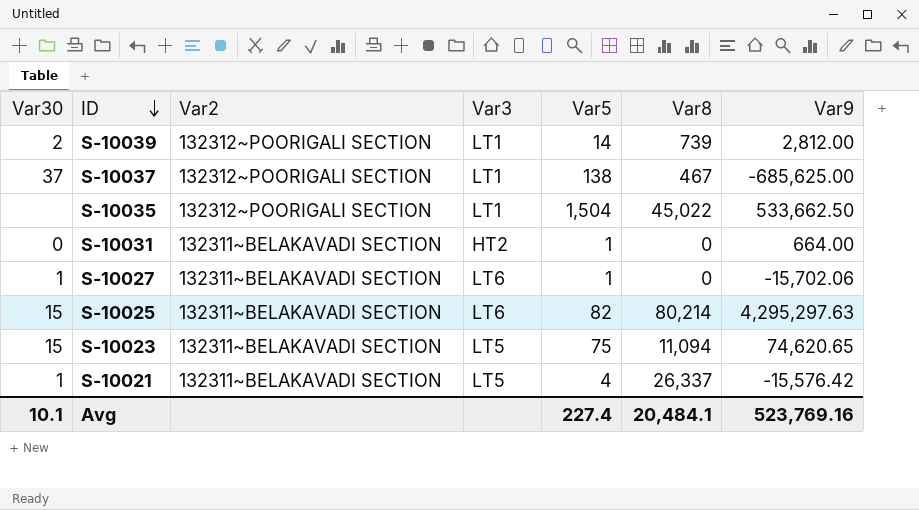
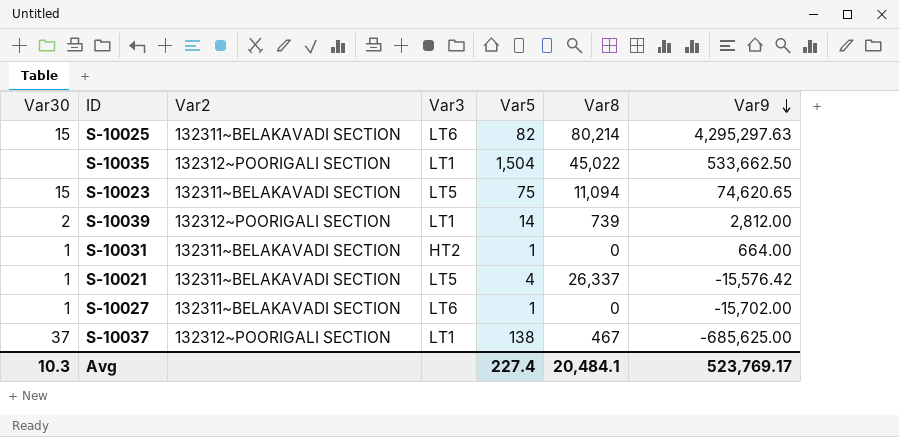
row order: ID descending -> Var9 descending
S-10031 | Var30: 0 -> 1
S-10027 | Var9: -15,702.06 -> -15,702.00
Avg | Var30: 10.1 -> 10.3
Avg | Var9: 523,769.16 -> 523,769.17

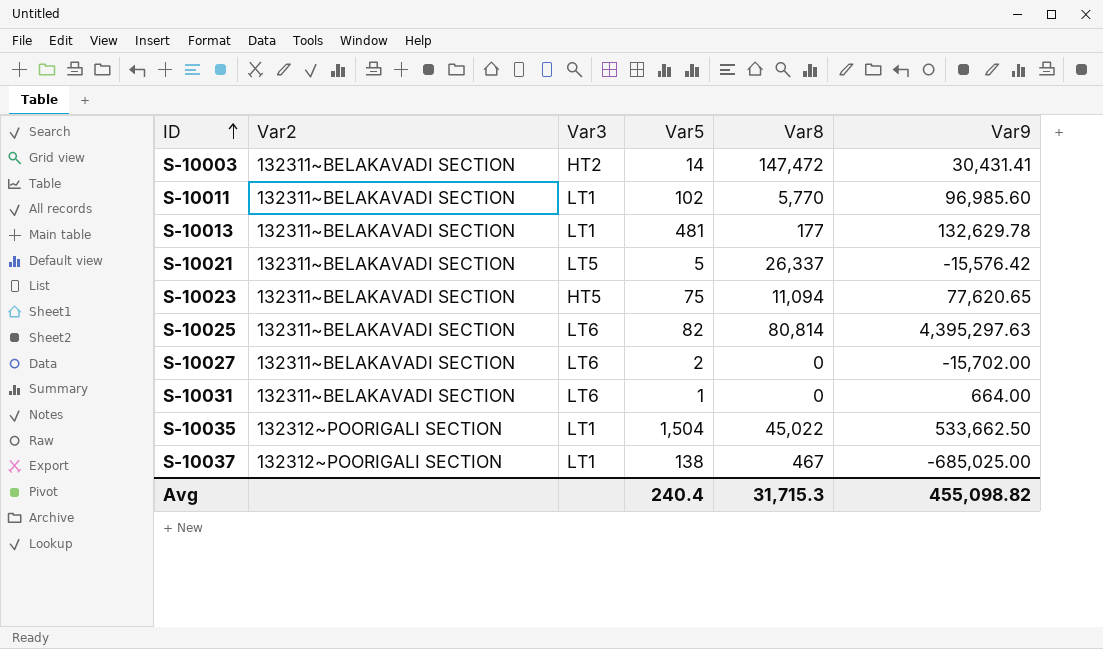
row order: Var9 descending -> ID ascending
column Var30 | position: 1 -> none
row S-10039: 2 | 132312~POORIGALI SECTION | LT1 | 14 | 739 | 2,812.00 -> none
row S-10003: none -> 132311~BELAKAVADI SECTION | HT2 | 14 | 147,472 | 30,431.41
row S-10011: none -> 132311~BELAKAVADI SECTION | LT1 | 102 | 5,770 | 96,985.60
row S-10013: none -> 132311~BELAKAVADI SECTION | LT1 | 481 | 177 | 132,629.78
S-10021 | Var5: 4 -> 5
S-10023 | Var3: LT5 -> HT5
S-10023 | Var9: 74,620.65 -> 77,620.65
S-10025 | Var8: 80,214 -> 80,814
S-10025 | Var9: 4,295,297.63 -> 4,395,297.63
S-10027 | Var5: 1 -> 2
S-10031 | Var3: HT2 -> LT6
S-10037 | Var9: -685,625.00 -> -685,025.00
Avg | Var5: 227.4 -> 240.4
Avg | Var8: 20,484.1 -> 31,715.3
Avg | Var9: 523,769.17 -> 455,098.82

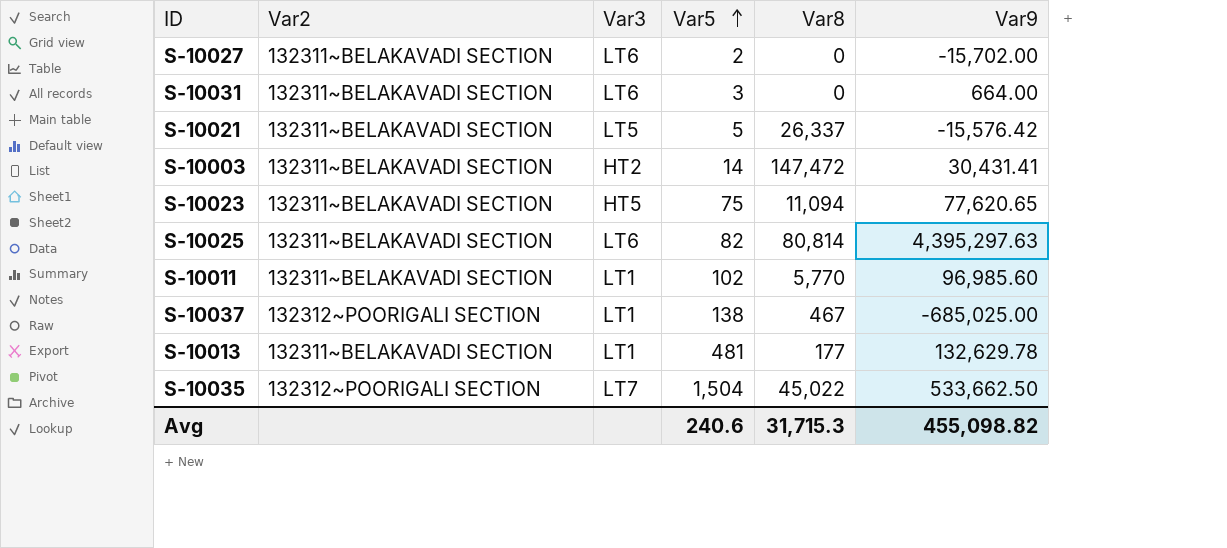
row order: ID ascending -> Var5 ascending
S-10031 | Var5: 1 -> 3
S-10035 | Var3: LT1 -> LT7
Avg | Var5: 240.4 -> 240.6

